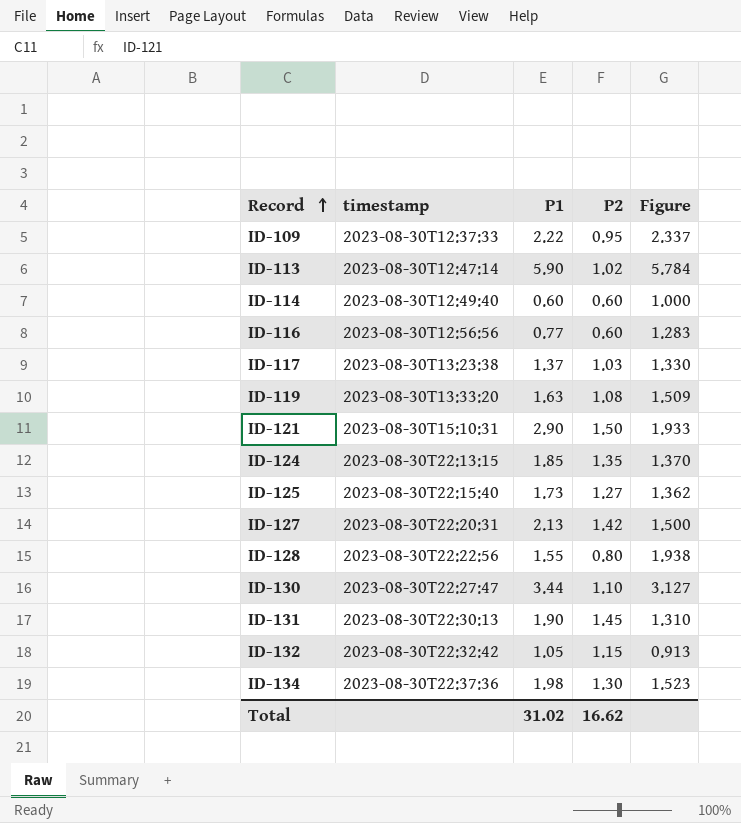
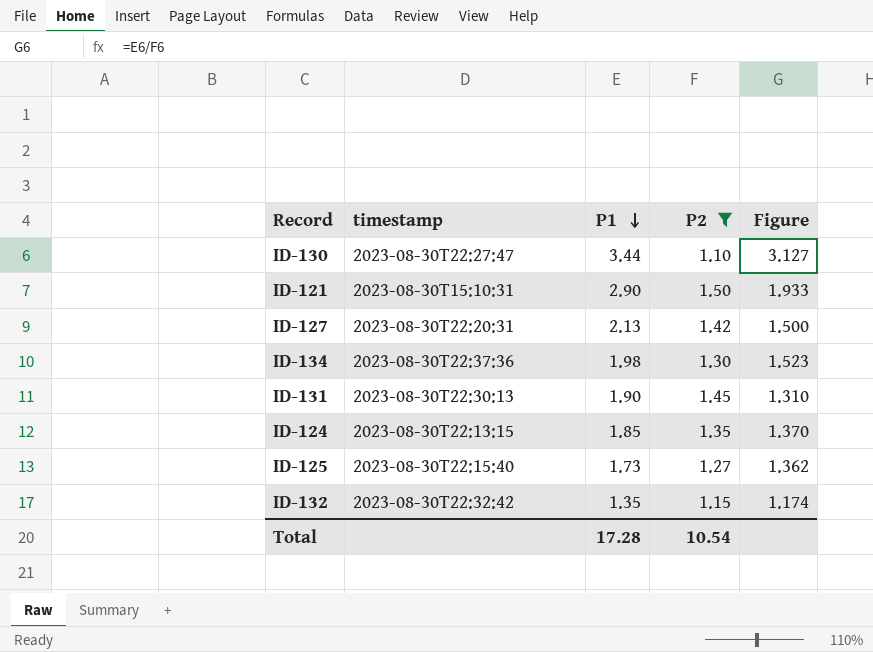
filter: none -> P2 >= 1.10
row order: Record ascending -> P1 descending
ID-132 | P1: 1.05 -> 1.35
ID-132 | Figure: 0.913 -> 1.174
Total | P1: 31.02 -> 17.28
Total | P2: 16.62 -> 10.54

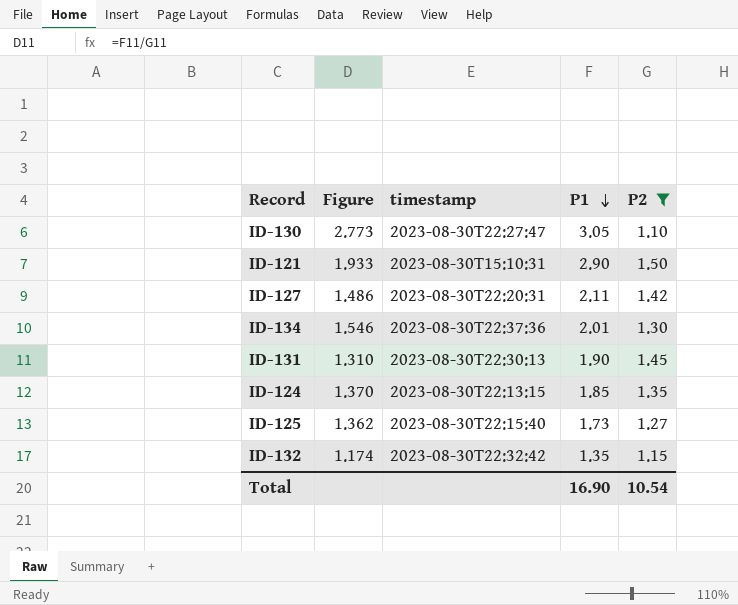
column Figure | position: 5 -> 2
ID-130 | Figure: 3.127 -> 2.773
ID-130 | P1: 3.44 -> 3.05
ID-127 | Figure: 1.500 -> 1.486
ID-127 | P1: 2.13 -> 2.11
ID-134 | Figure: 1.523 -> 1.546
ID-134 | P1: 1.98 -> 2.01
Total | P1: 17.28 -> 16.90

